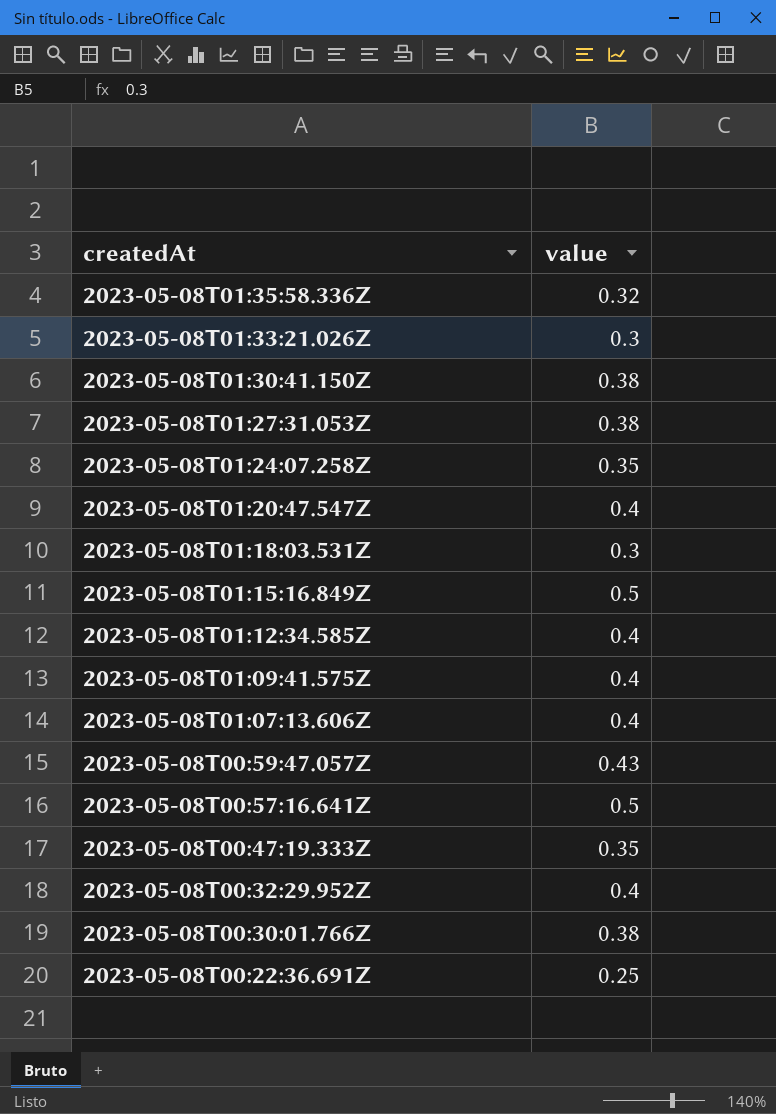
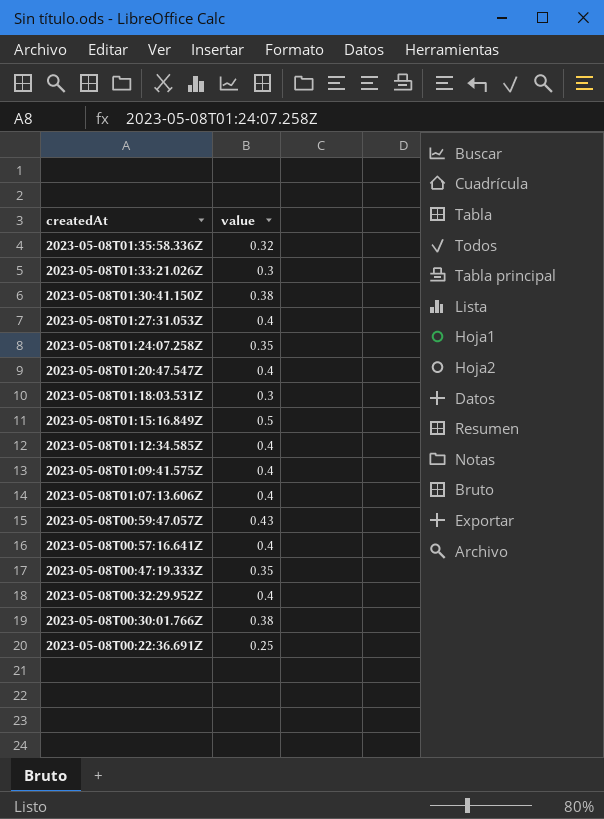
2023-05-08T01:27:31.053Z | value: 0.38 -> 0.4
2023-05-08T00:57:16.641Z | value: 0.5 -> 0.4

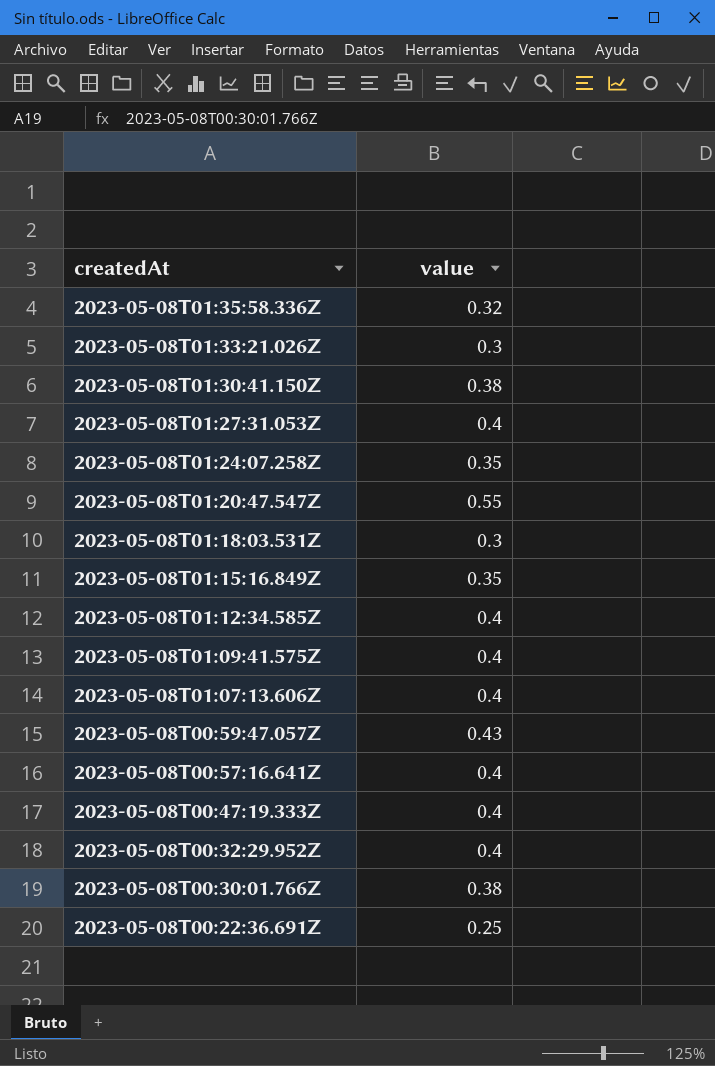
2023-05-08T01:20:47.547Z | value: 0.4 -> 0.55
2023-05-08T01:15:16.849Z | value: 0.5 -> 0.35
2023-05-08T00:47:19.333Z | value: 0.35 -> 0.4

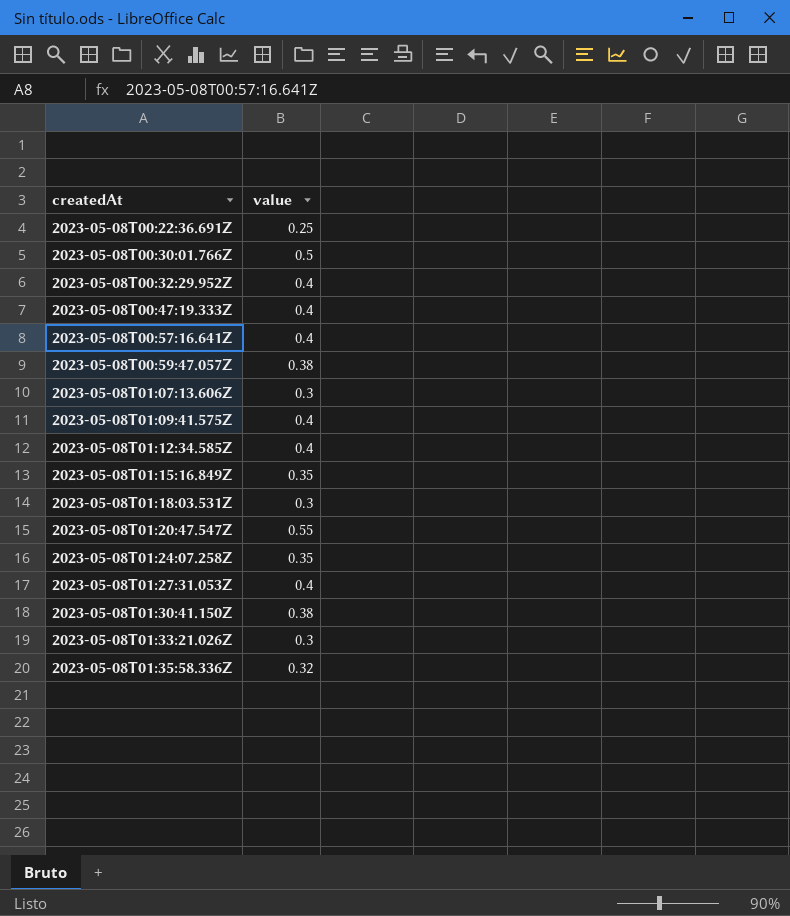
row order: createdAt descending -> createdAt ascending
2023-05-08T00:30:01.766Z | value: 0.38 -> 0.5
2023-05-08T00:59:47.057Z | value: 0.43 -> 0.38
2023-05-08T01:07:13.606Z | value: 0.4 -> 0.3

